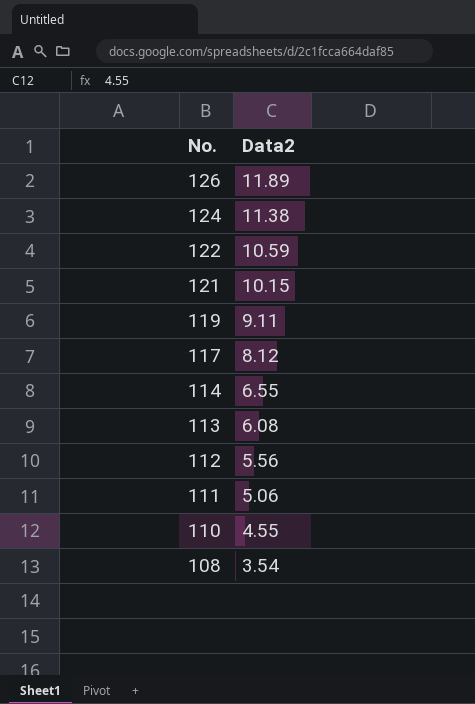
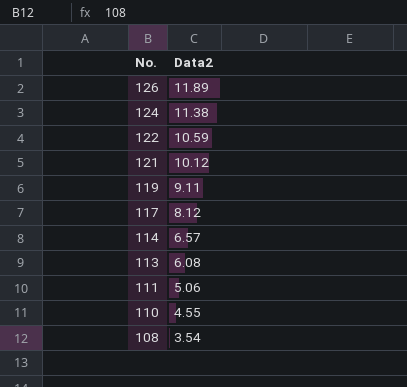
row 112: 5.56 -> none
121 | Data2: 10.15 -> 10.12
114 | Data2: 6.55 -> 6.57

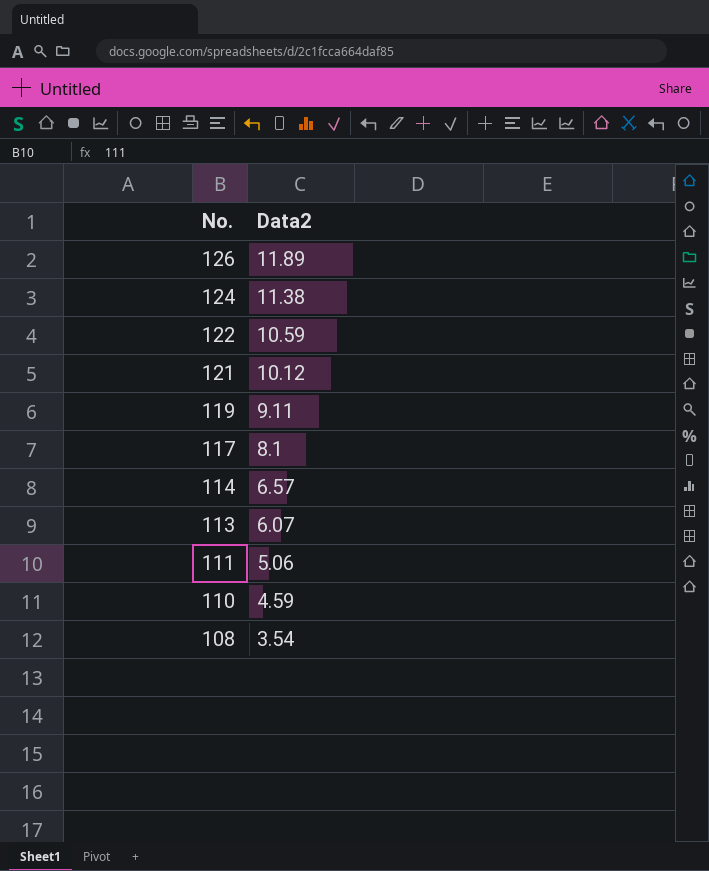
117 | Data2: 8.12 -> 8.1
113 | Data2: 6.08 -> 6.07
110 | Data2: 4.55 -> 4.59

